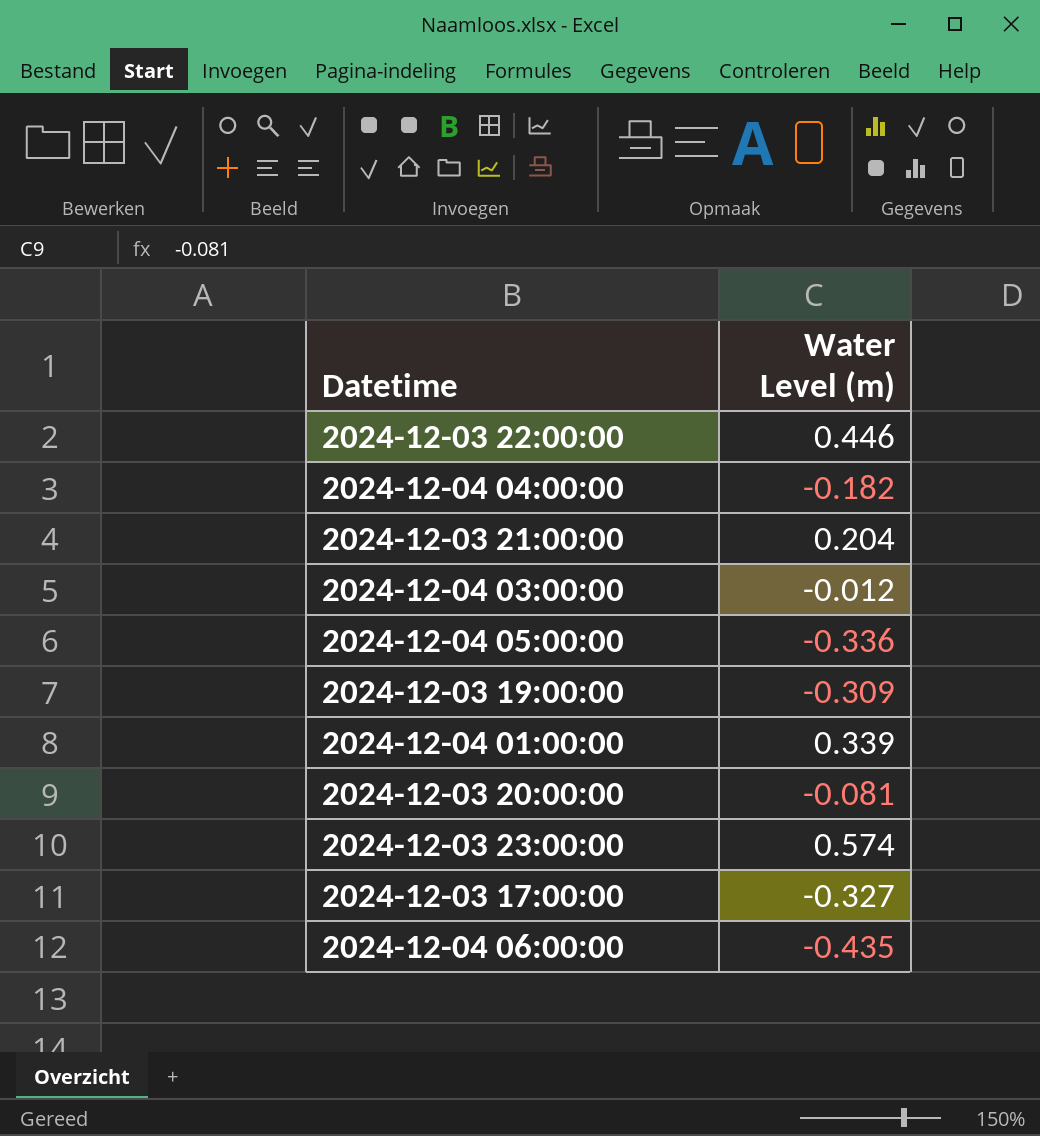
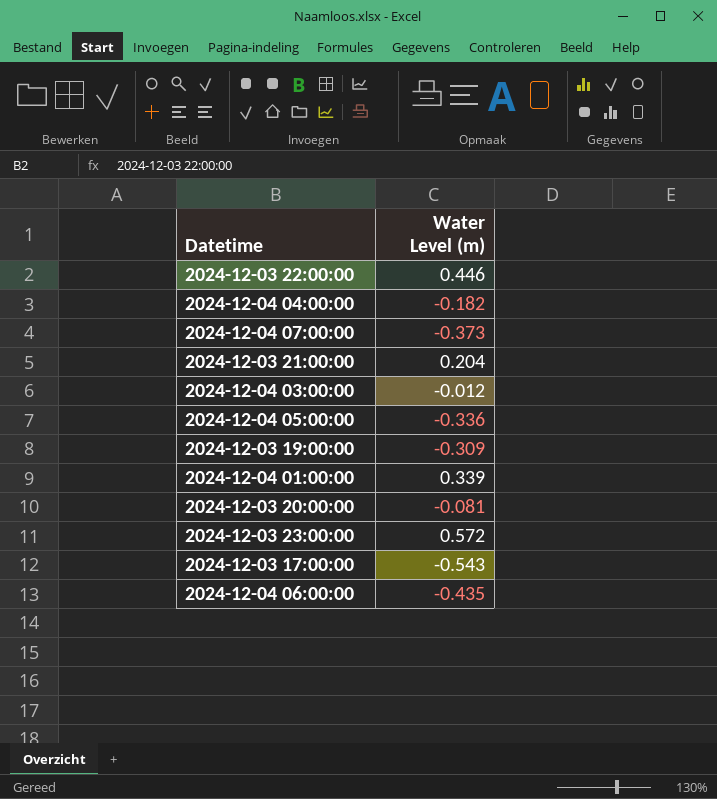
row 2024-12-04 07:00:00: none -> -0.373
2024-12-03 23:00:00 | Water Level (m): 0.574 -> 0.572
2024-12-03 17:00:00 | Water Level (m): -0.327 -> -0.543

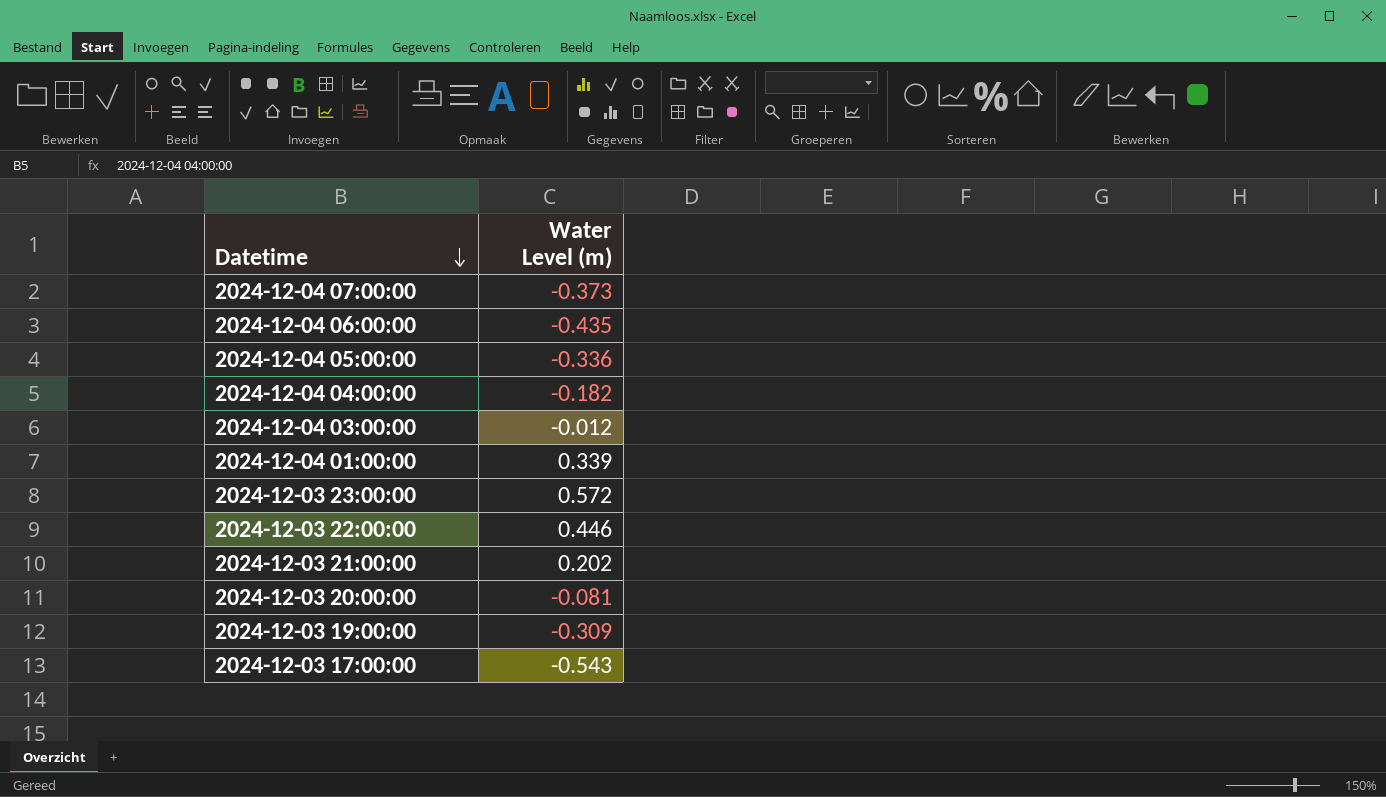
row order: none -> Datetime descending
2024-12-03 21:00:00 | Water Level (m): 0.204 -> 0.202

